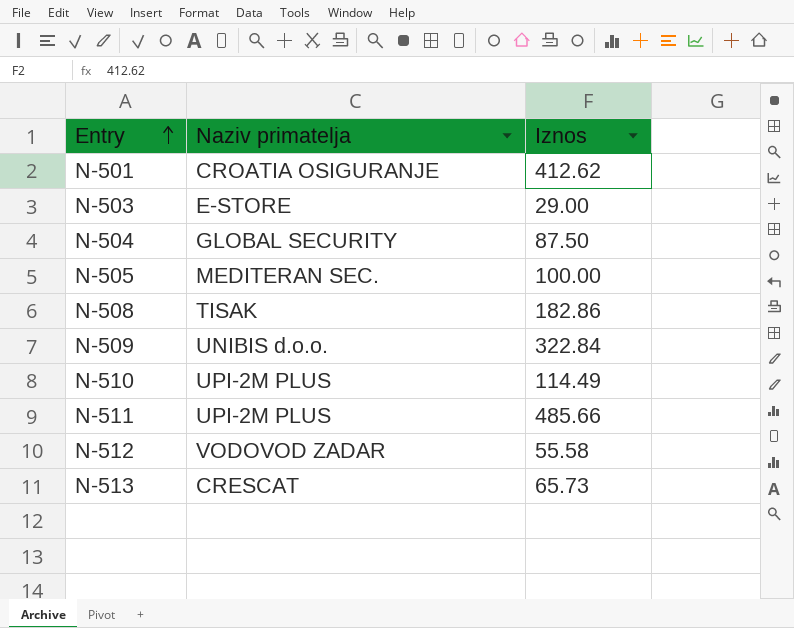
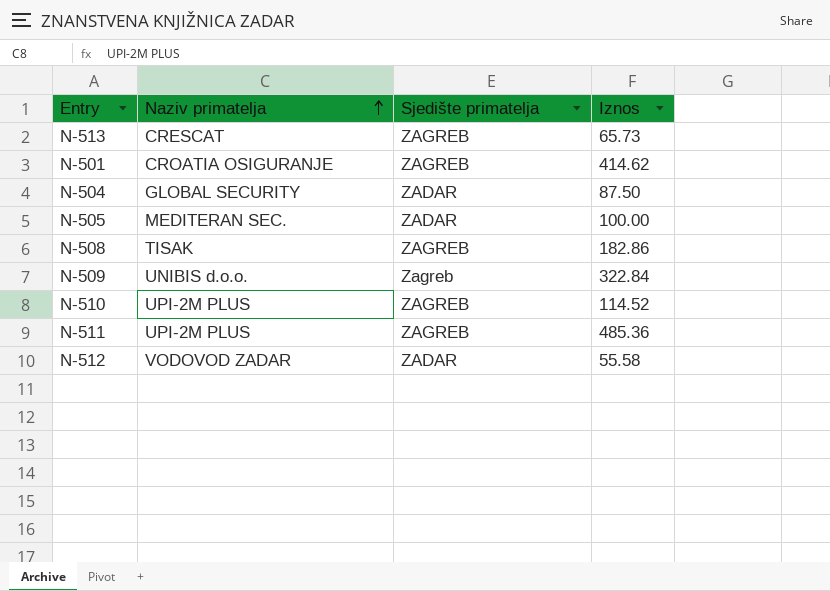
row order: Entry ascending -> Naziv primatelja ascending
column Sjedište primatelja | position: none -> 3
row N-503: E-STORE | 29.00 -> none
N-501 | Iznos: 412.62 -> 414.62
N-510 | Iznos: 114.49 -> 114.52
N-511 | Iznos: 485.66 -> 485.36

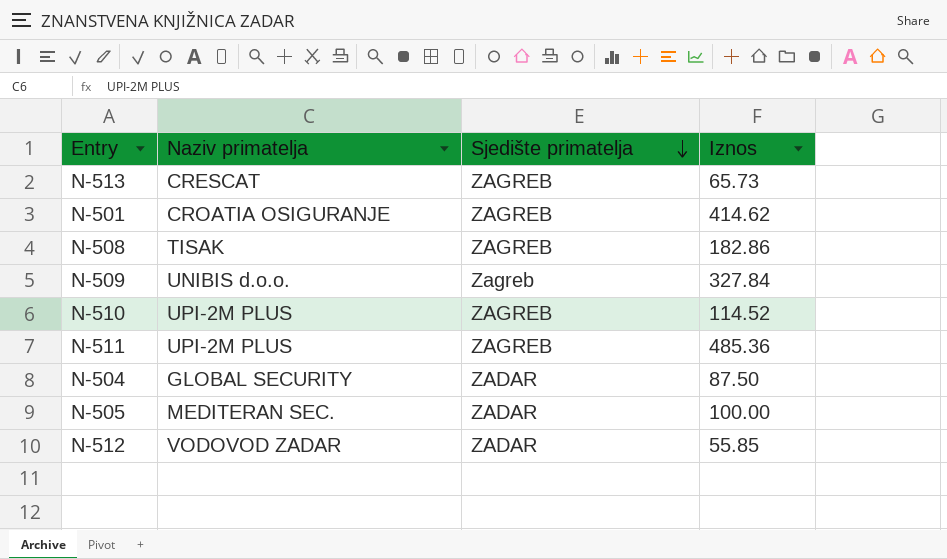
row order: Naziv primatelja ascending -> Sjedište primatelja descending
N-509 | Iznos: 322.84 -> 327.84
N-512 | Iznos: 55.58 -> 55.85

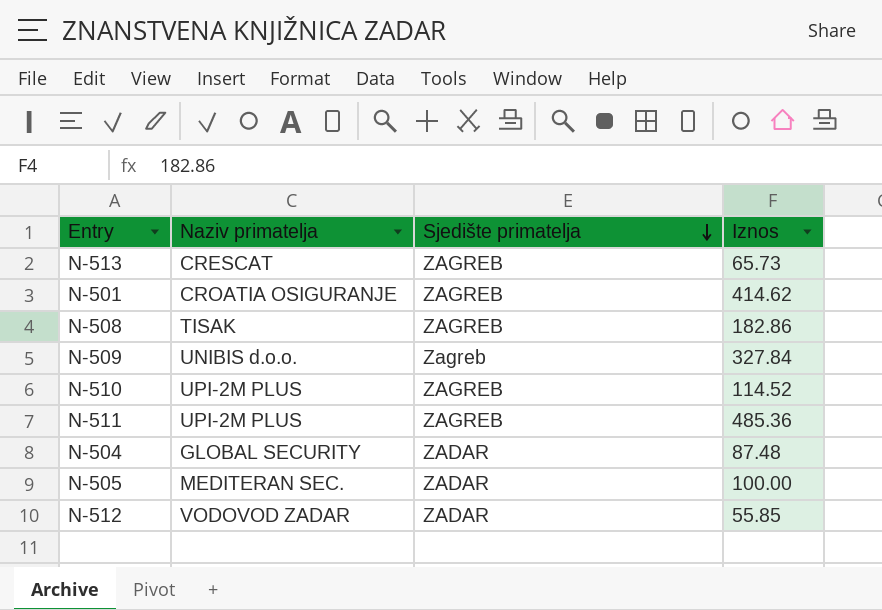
N-504 | Iznos: 87.50 -> 87.48

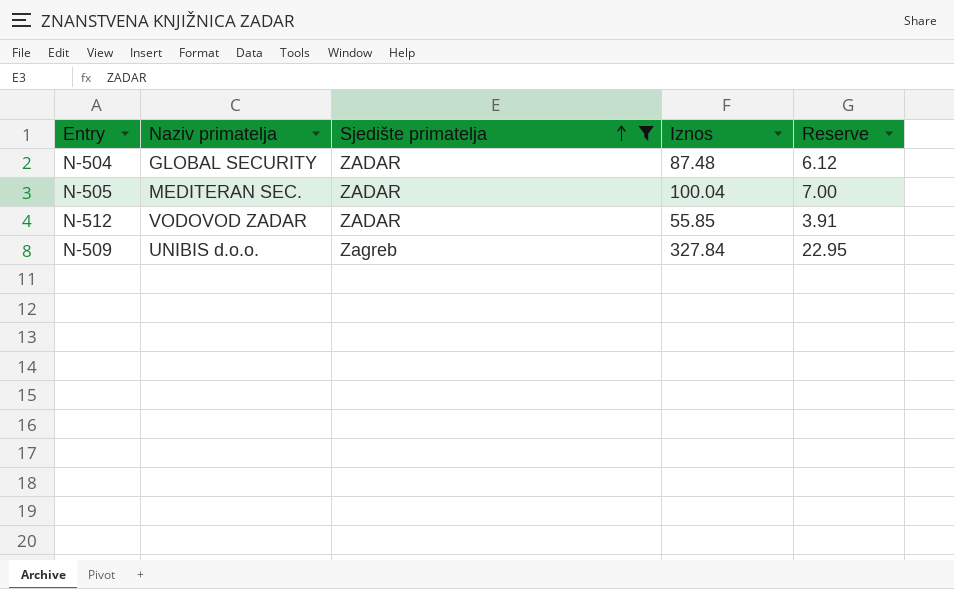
filter: none -> Sjedište primatelja != ZAGREB
row order: Sjedište primatelja descending -> Sjedište primatelja ascending
column Reserve | formula: none -> [Iznos] * 0.07
N-505 | Iznos: 100.00 -> 100.04

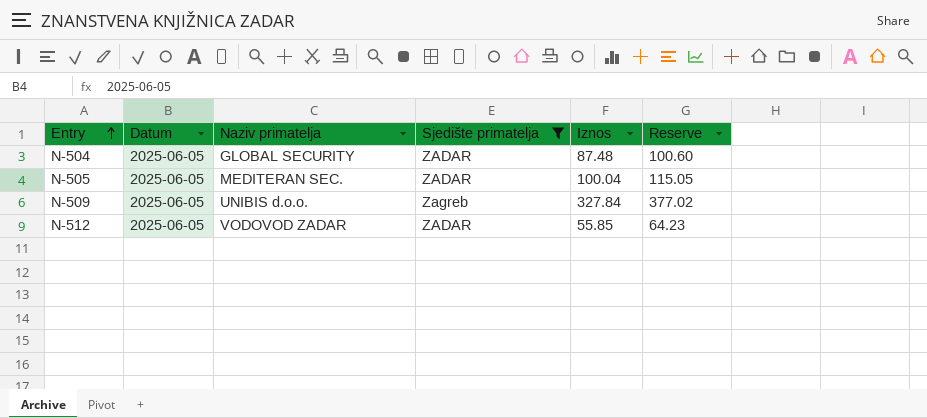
row order: Sjedište primatelja ascending -> Entry ascending
column Datum | position: none -> 2
column Reserve | formula: [Iznos] * 0.07 -> [Iznos] * 1.15

